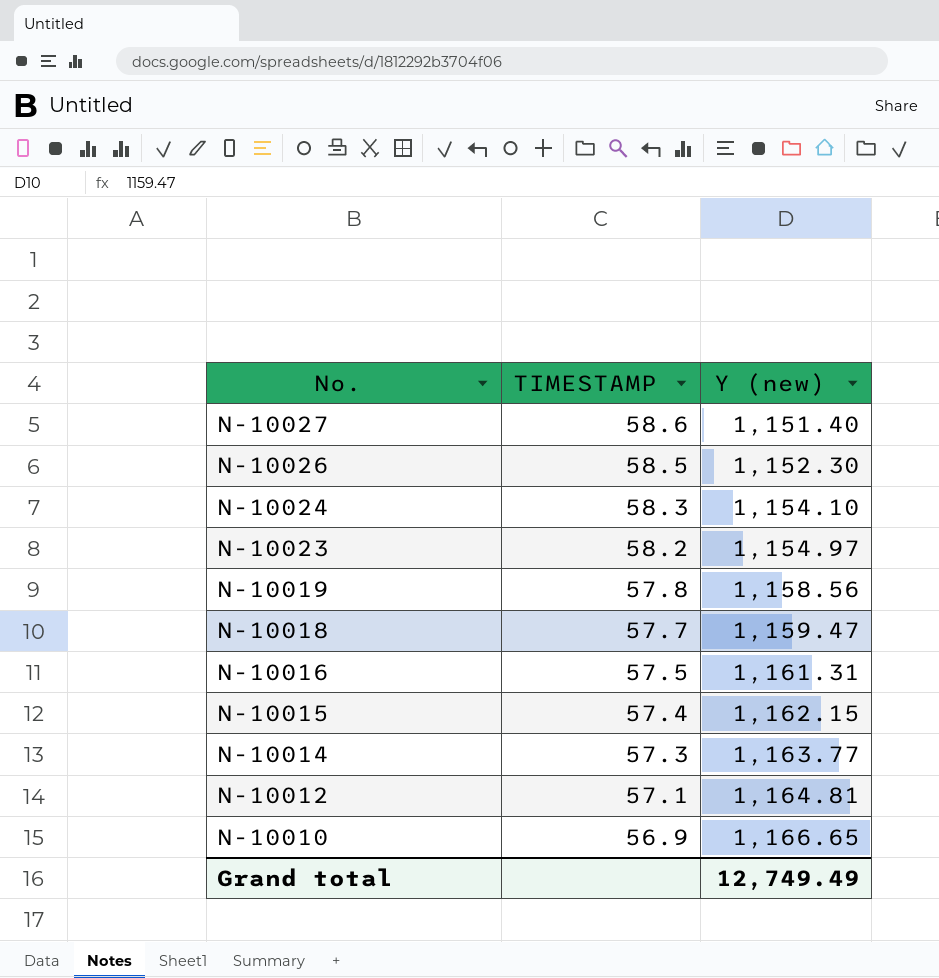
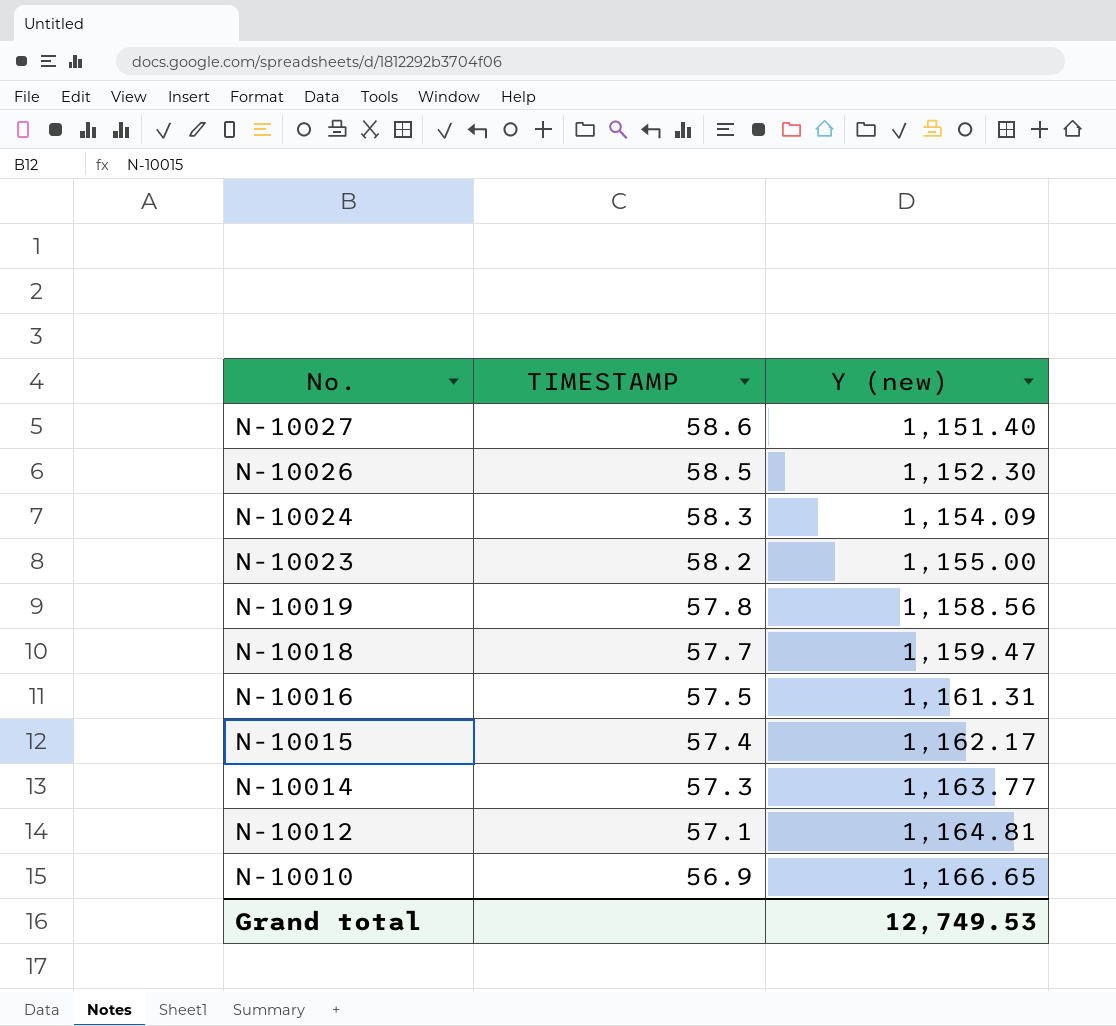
N-10024 | Y (new): 1,154.10 -> 1,154.09
N-10023 | Y (new): 1,154.97 -> 1,155.00
N-10015 | Y (new): 1,162.15 -> 1,162.17
Grand total | Y (new): 12,749.49 -> 12,749.53

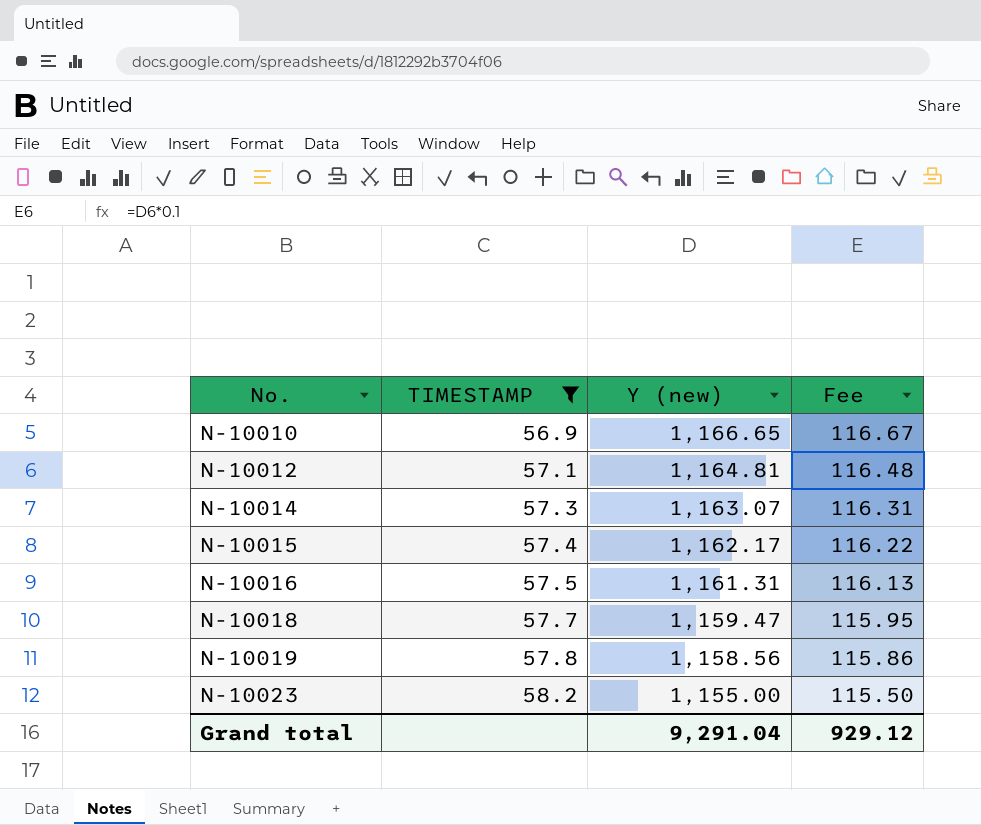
filter: none -> TIMESTAMP <= 58.2
row order: No. descending -> No. ascending
column Fee | formula: none -> [Y (new)] * 0.1
N-10014 | Y (new): 1,163.77 -> 1,163.07
Grand total | Y (new): 12,749.53 -> 9,291.04

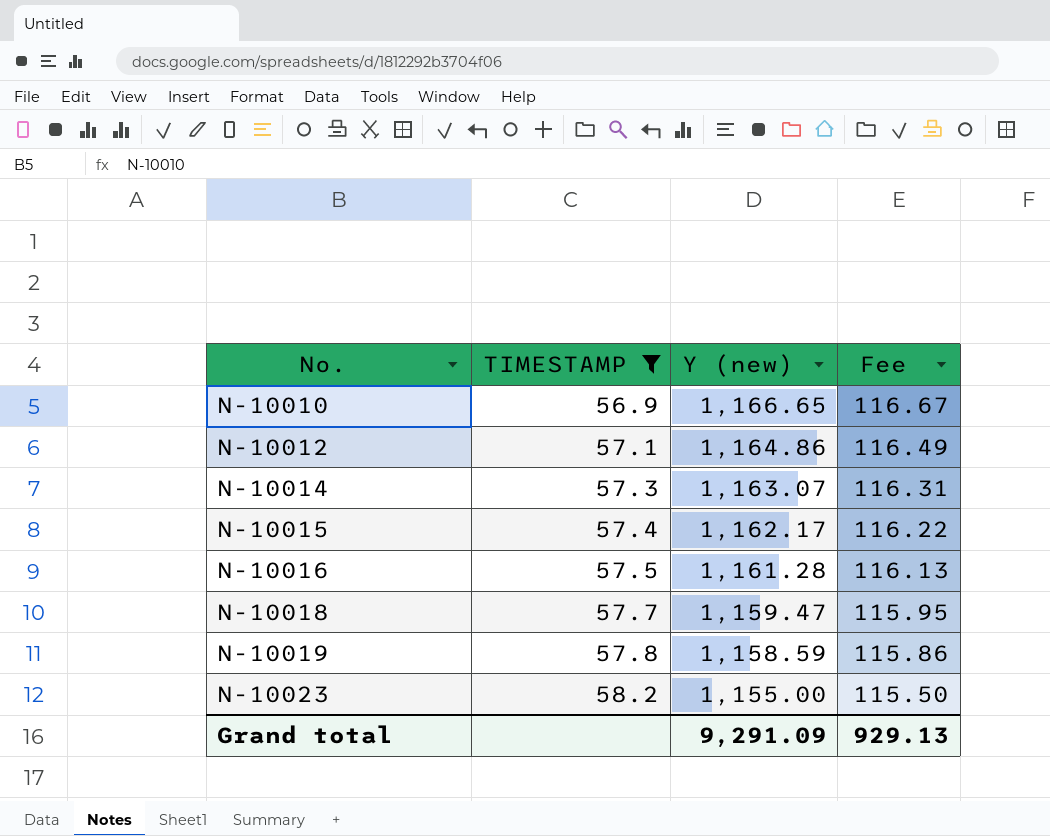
N-10012 | Y (new): 1,164.81 -> 1,164.86
N-10012 | Fee: 116.48 -> 116.49
N-10016 | Y (new): 1,161.31 -> 1,161.28
N-10019 | Y (new): 1,158.56 -> 1,158.59
Grand total | Y (new): 9,291.04 -> 9,291.09
Grand total | Fee: 929.12 -> 929.13

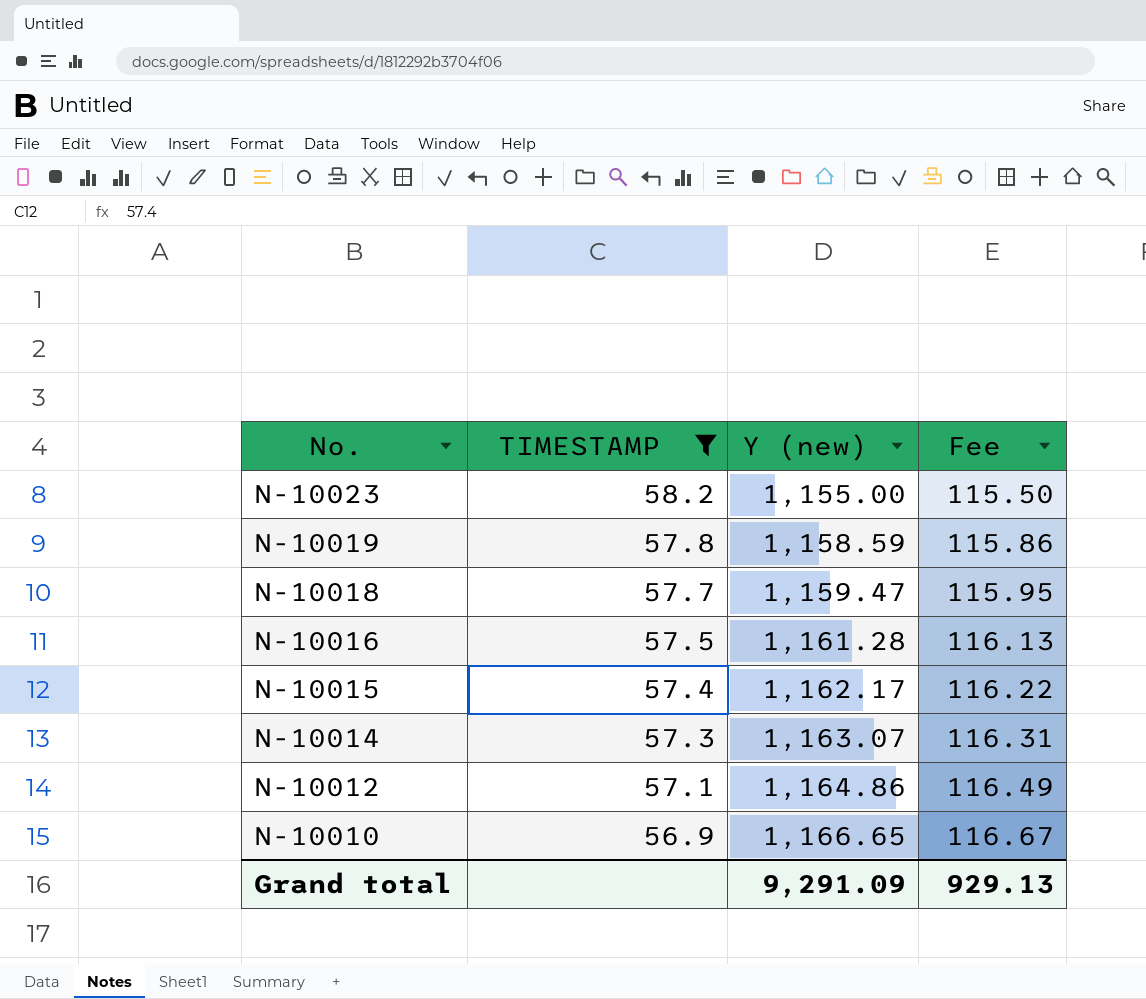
row order: No. ascending -> No. descending

